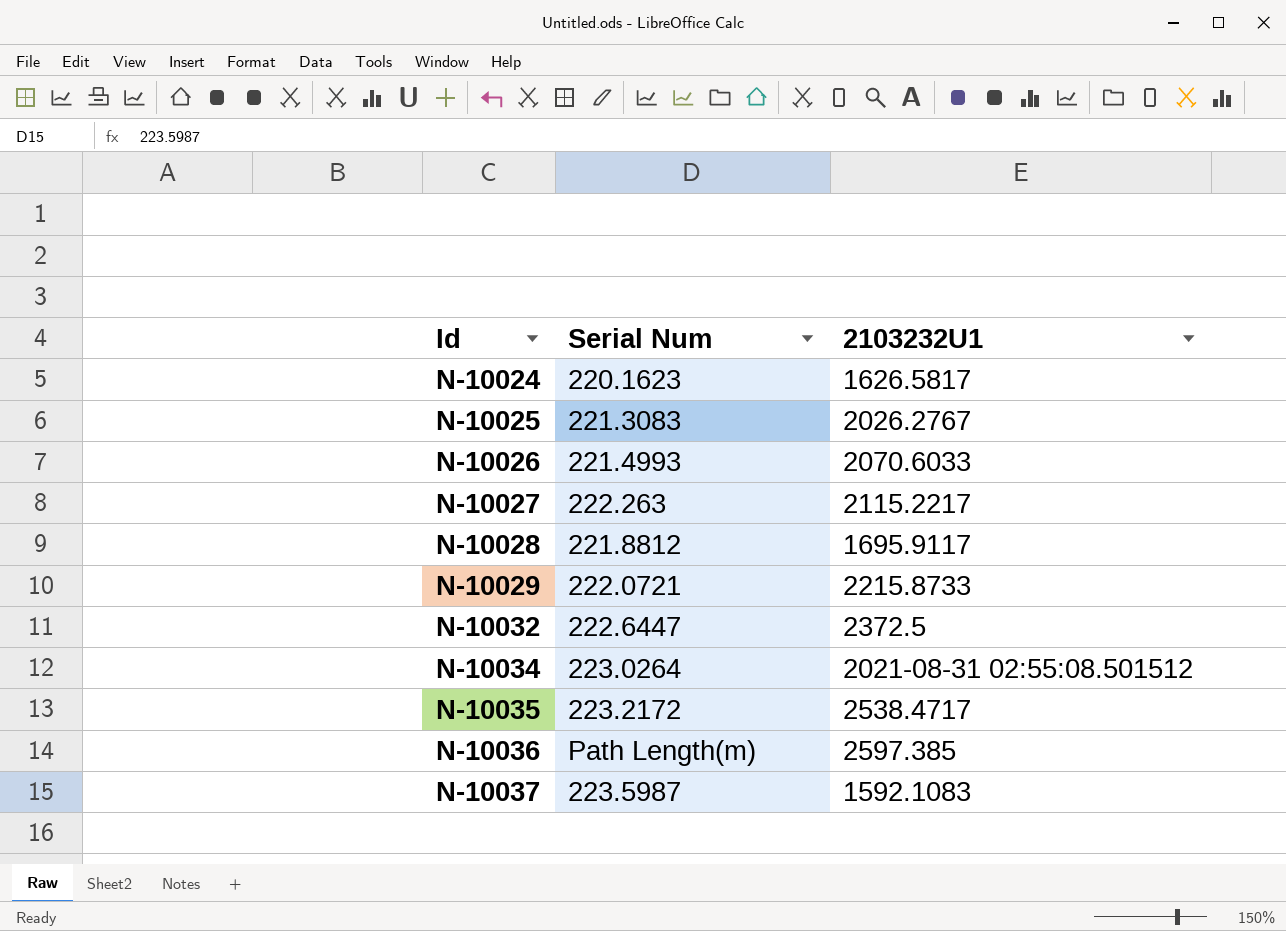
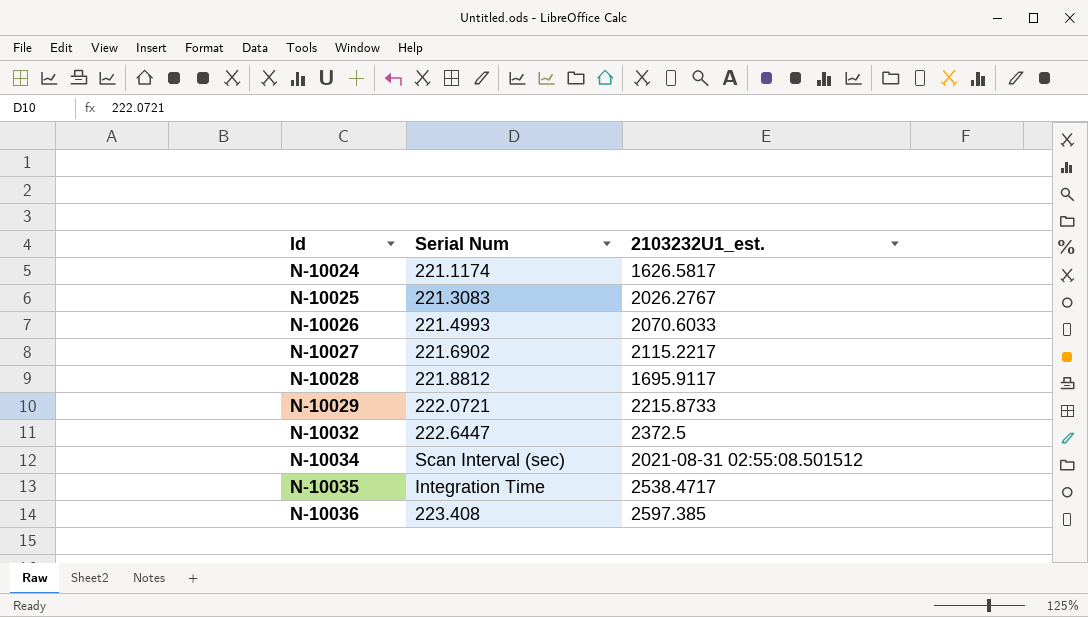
column name: 2103232U1 -> 2103232U1_est.
row N-10037: 223.5987 | 1592.1083 -> none
N-10024 | Serial Num: 220.1623 -> 221.1174
N-10027 | Serial Num: 222.263 -> 221.6902
N-10034 | Serial Num: 223.0264 -> Scan Interval (sec)
N-10035 | Serial Num: 223.2172 -> Integration Time
N-10036 | Serial Num: Path Length(m) -> 223.408

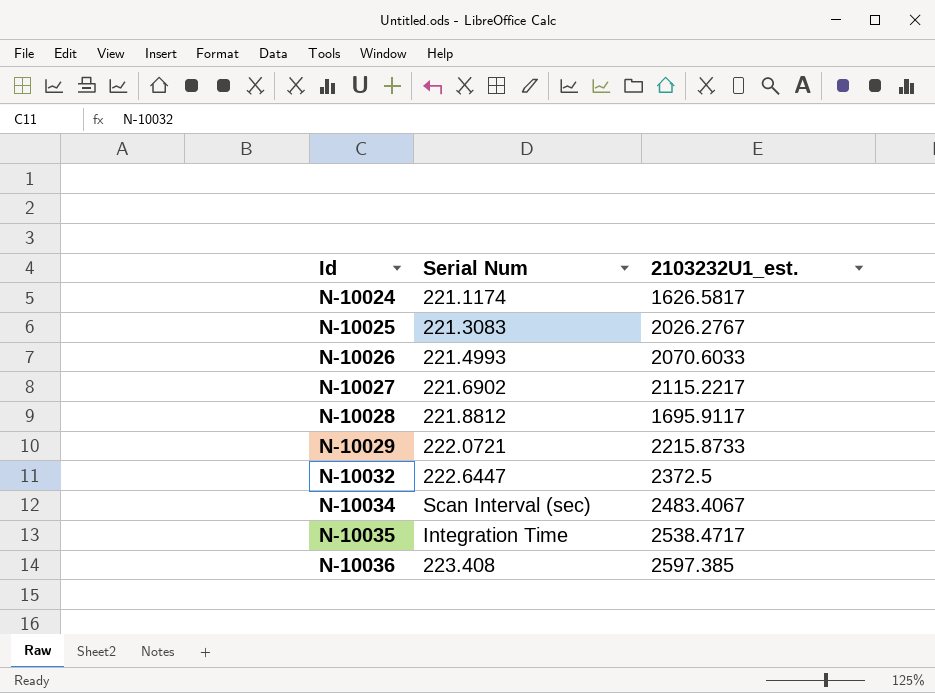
N-10034 | 2103232U1_est.: 2021-08-31 02:55:08.501512 -> 2483.4067

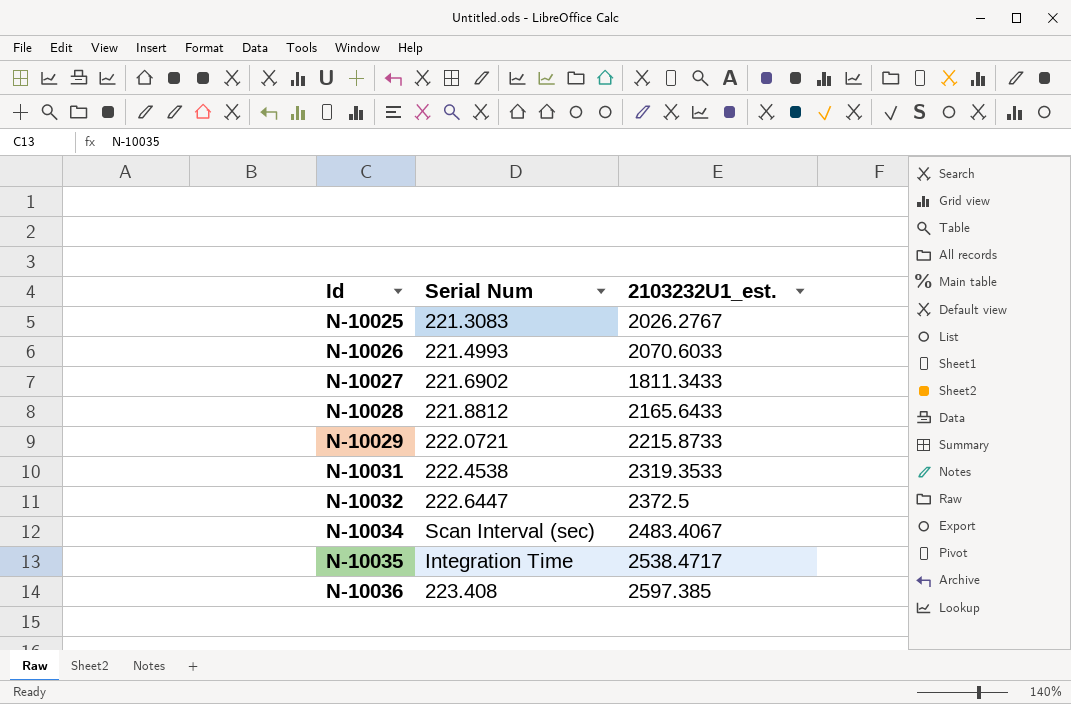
row N-10024: 221.1174 | 1626.5817 -> none
N-10027 | 2103232U1_est.: 2115.2217 -> 1811.3433
N-10028 | 2103232U1_est.: 1695.9117 -> 2165.6433
row N-10031: none -> 222.4538 | 2319.3533

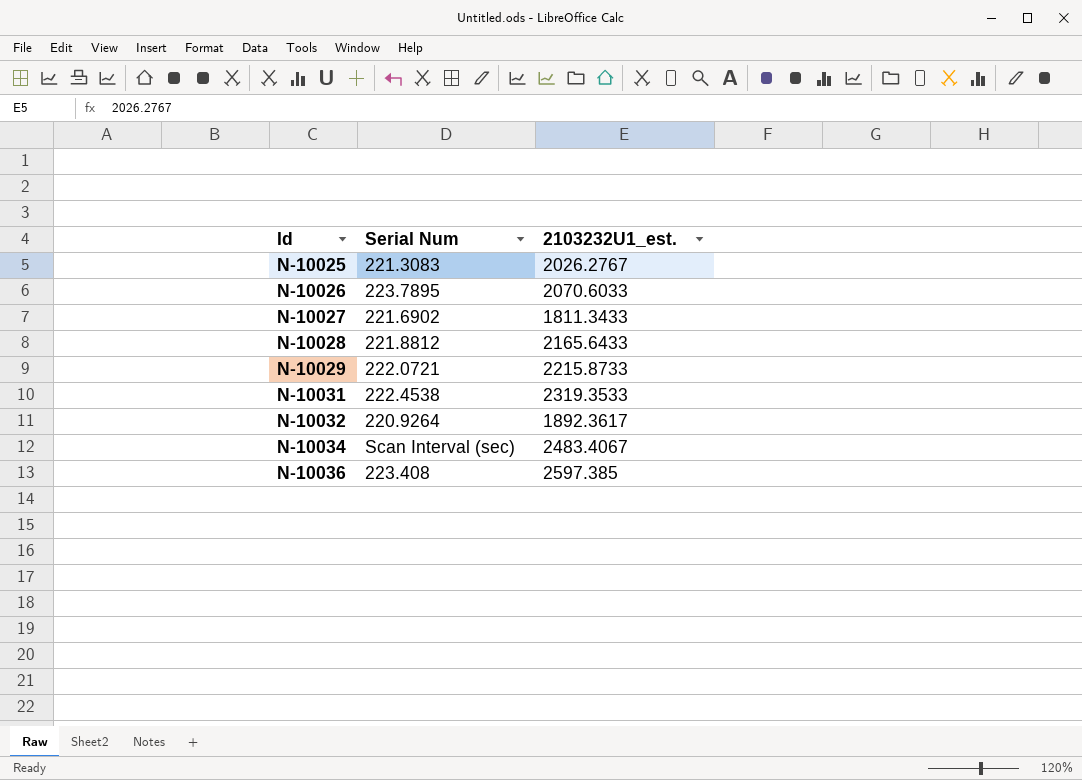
row N-10035: Integration Time | 2538.4717 -> none
N-10026 | Serial Num: 221.4993 -> 223.7895
N-10032 | Serial Num: 222.6447 -> 220.9264
N-10032 | 2103232U1_est.: 2372.5 -> 1892.3617

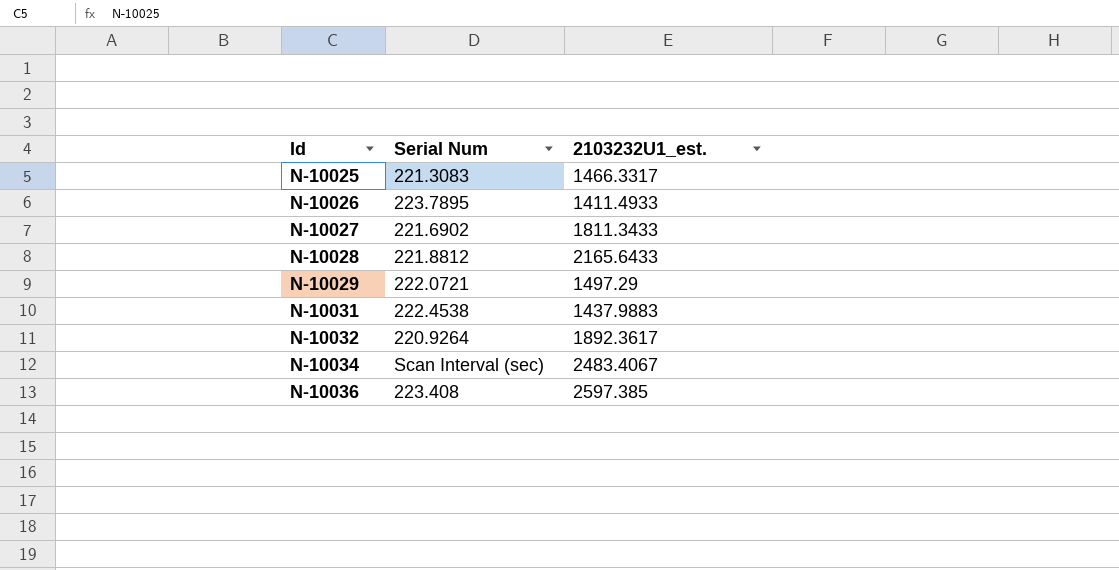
N-10025 | 2103232U1_est.: 2026.2767 -> 1466.3317
N-10026 | 2103232U1_est.: 2070.6033 -> 1411.4933
N-10029 | 2103232U1_est.: 2215.8733 -> 1497.29
N-10031 | 2103232U1_est.: 2319.3533 -> 1437.9883

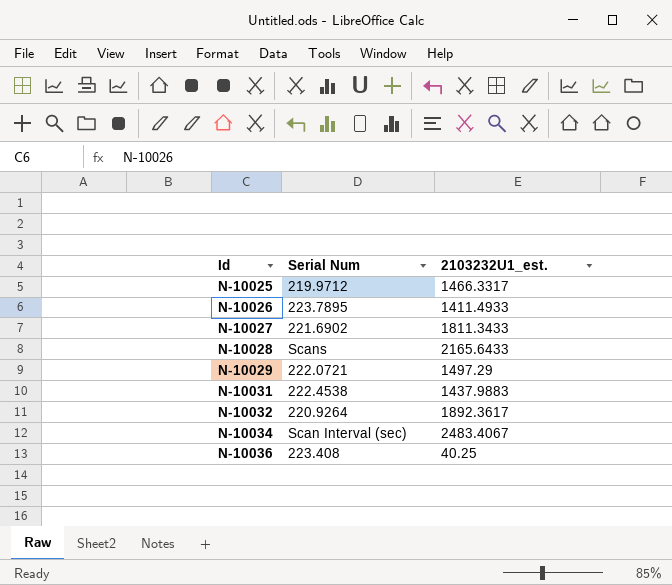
N-10025 | Serial Num: 221.3083 -> 219.9712
N-10028 | Serial Num: 221.8812 -> Scans
N-10036 | 2103232U1_est.: 2597.385 -> 40.25

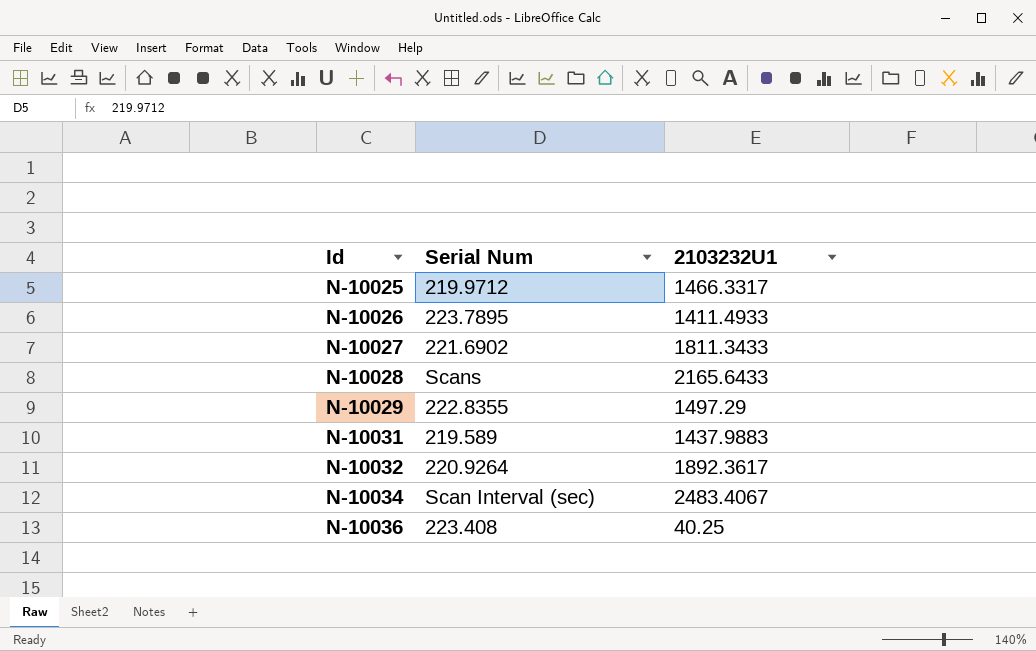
column name: 2103232U1_est. -> 2103232U1
N-10029 | Serial Num: 222.0721 -> 222.8355
N-10031 | Serial Num: 222.4538 -> 219.589

